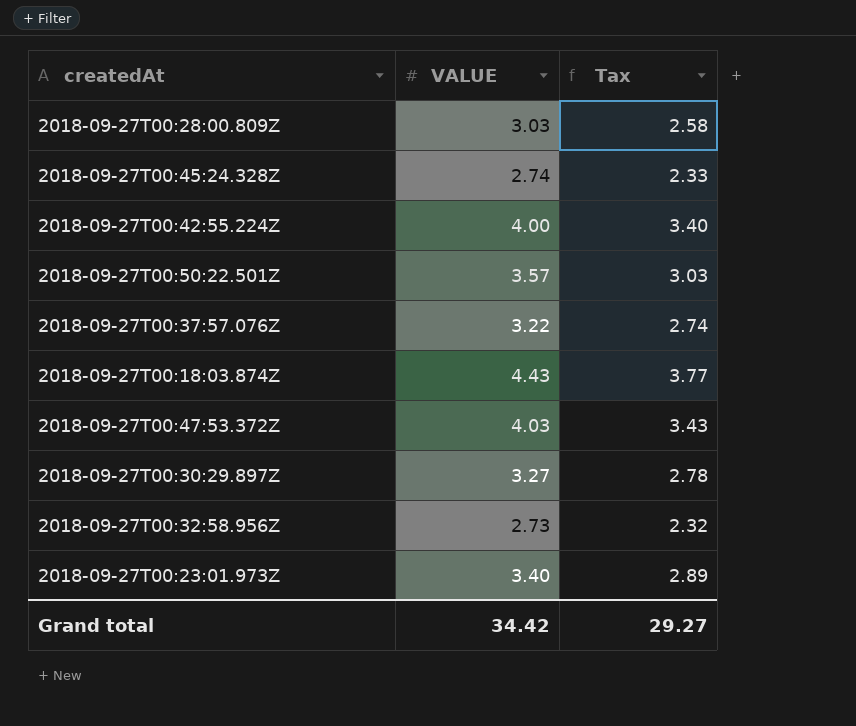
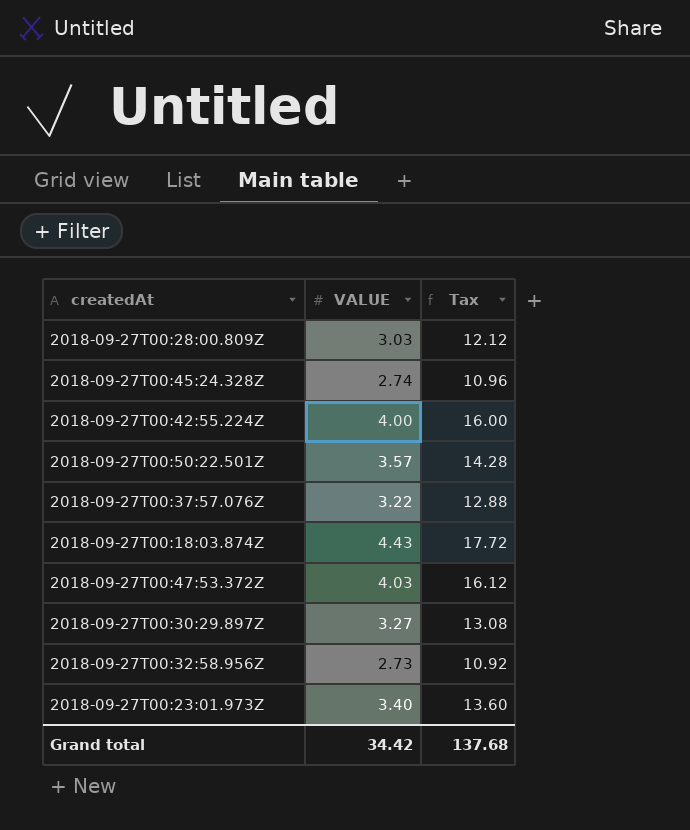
column Tax | formula: [VALUE] * 0.85 -> [VALUE] * 4
Grand total | Tax: 29.27 -> 137.68

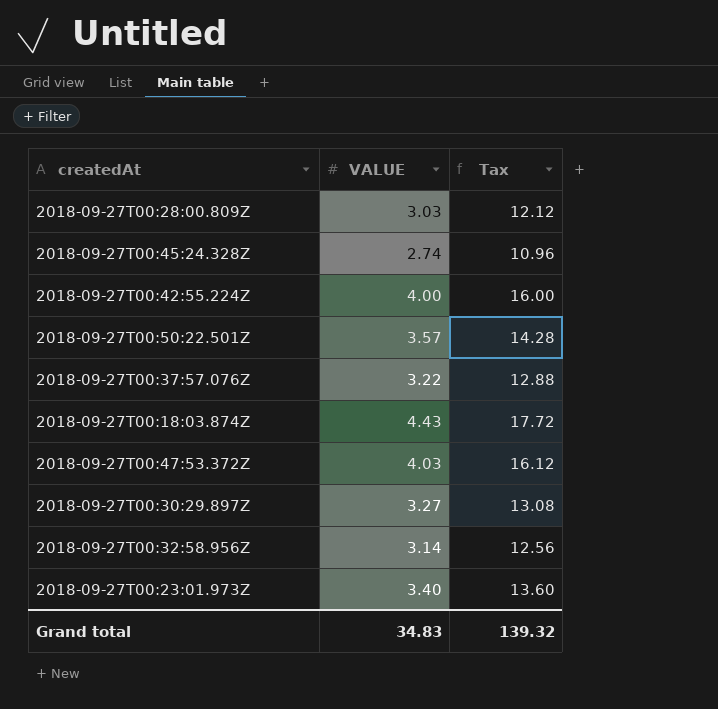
2018-09-27T00:32:58.956Z | VALUE: 2.73 -> 3.14
2018-09-27T00:32:58.956Z | Tax: 10.92 -> 12.56
Grand total | VALUE: 34.42 -> 34.83
Grand total | Tax: 137.68 -> 139.32

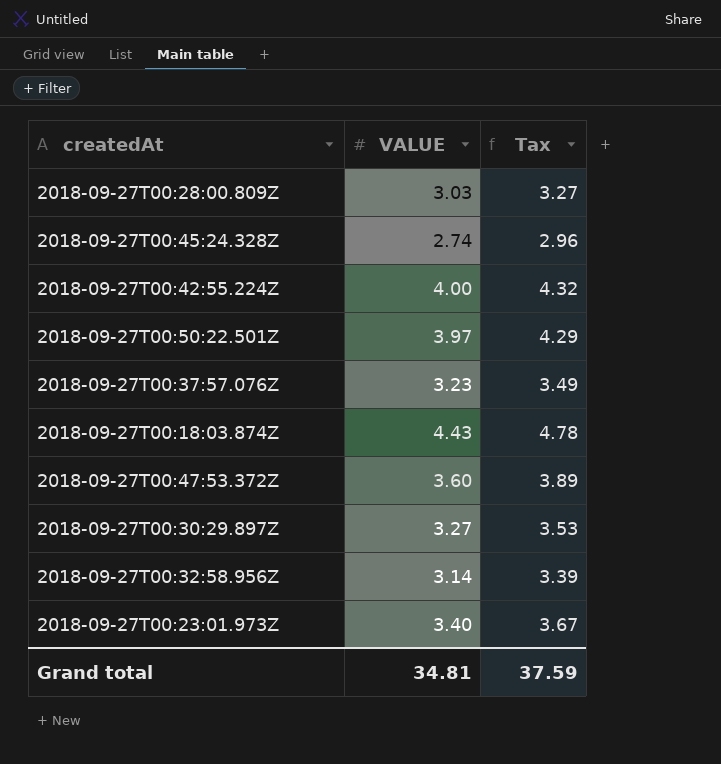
column Tax | formula: [VALUE] * 4 -> [VALUE] * 1.08
2018-09-27T00:50:22.501Z | VALUE: 3.57 -> 3.97
2018-09-27T00:37:57.076Z | VALUE: 3.22 -> 3.23
2018-09-27T00:47:53.372Z | VALUE: 4.03 -> 3.60
Grand total | VALUE: 34.83 -> 34.81
Grand total | Tax: 139.32 -> 37.59

